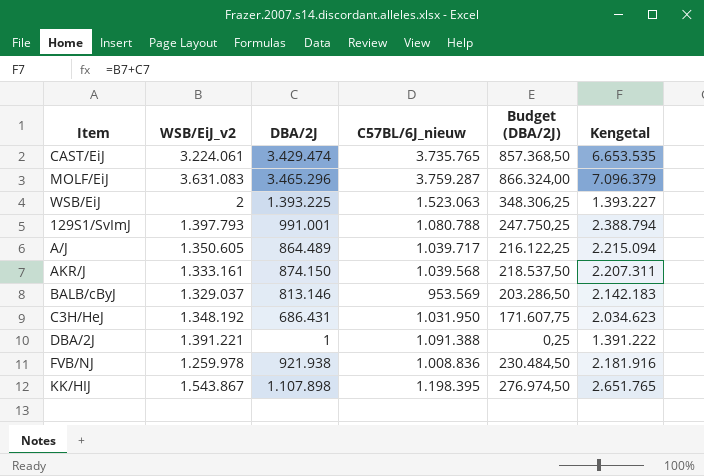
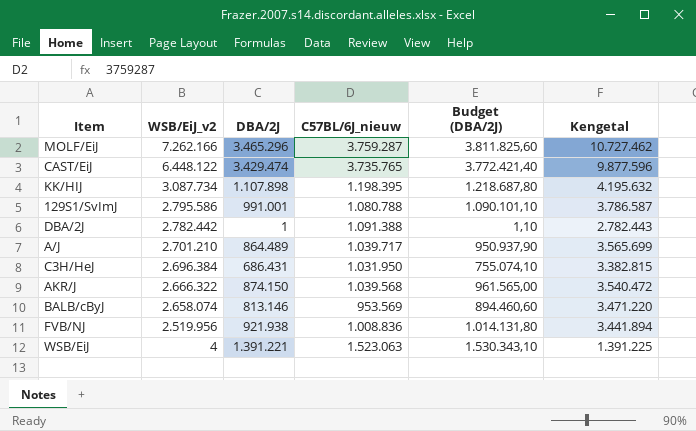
row order: none -> WSB/EiJ_v2 descending
column Budget (DBA/2J) | formula: [DBA/2J] * 0,25 -> [DBA/2J] * 1,1
MOLF/EiJ | WSB/EiJ_v2: 3.631.083 -> 7.262.166
MOLF/EiJ | Kengetal: 7.096.379 -> 10.727.462
CAST/EiJ | WSB/EiJ_v2: 3.224.061 -> 6.448.122
CAST/EiJ | Kengetal: 6.653.535 -> 9.877.596
KK/HIJ | WSB/EiJ_v2: 1.543.867 -> 3.087.734
KK/HIJ | Kengetal: 2.651.765 -> 4.195.632
129S1/SvImJ | WSB/EiJ_v2: 1.397.793 -> 2.795.586
129S1/SvImJ | Kengetal: 2.388.794 -> 3.786.587
DBA/2J | WSB/EiJ_v2: 1.391.221 -> 2.782.442
DBA/2J | Kengetal: 1.391.222 -> 2.782.443
A/J | WSB/EiJ_v2: 1.350.605 -> 2.701.210
A/J | Kengetal: 2.215.094 -> 3.565.699
C3H/HeJ | WSB/EiJ_v2: 1.348.192 -> 2.696.384
C3H/HeJ | Kengetal: 2.034.623 -> 3.382.815
AKR/J | WSB/EiJ_v2: 1.333.161 -> 2.666.322
AKR/J | Kengetal: 2.207.311 -> 3.540.472
BALB/cByJ | WSB/EiJ_v2: 1.329.037 -> 2.658.074
BALB/cByJ | Kengetal: 2.142.183 -> 3.471.220
FVB/NJ | WSB/EiJ_v2: 1.259.978 -> 2.519.956
FVB/NJ | Kengetal: 2.181.916 -> 3.441.894
WSB/EiJ | WSB/EiJ_v2: 2 -> 4
WSB/EiJ | DBA/2J: 1.393.225 -> 1.391.221
WSB/EiJ | Kengetal: 1.393.227 -> 1.391.225

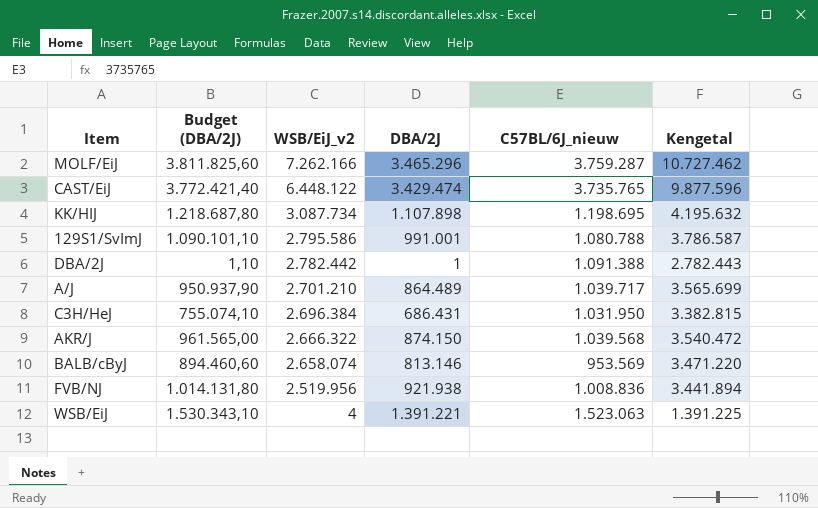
column Budget (DBA/2J) | position: 5 -> 2
KK/HIJ | C57BL/6J_nieuw: 1.198.395 -> 1.198.695

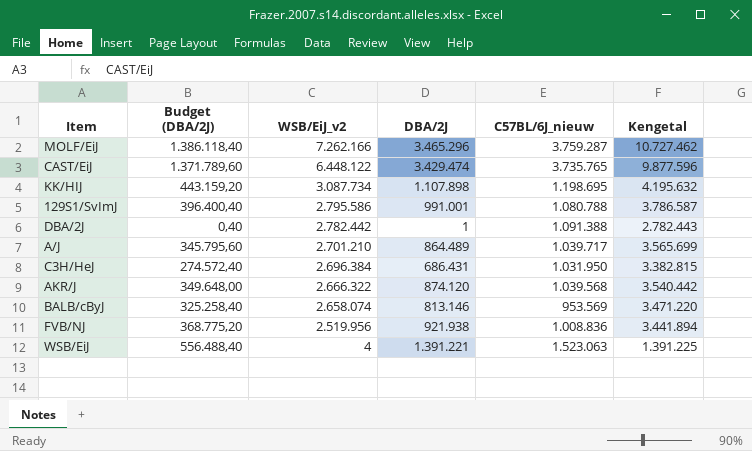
column Budget (DBA/2J) | formula: [DBA/2J] * 1,1 -> [DBA/2J] * 0,4
AKR/J | DBA/2J: 874.150 -> 874.120
AKR/J | Kengetal: 3.540.472 -> 3.540.442

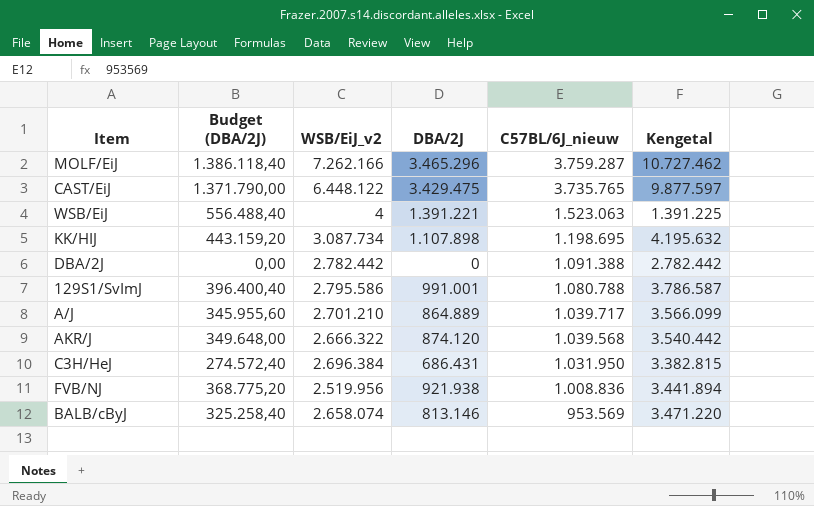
row order: WSB/EiJ_v2 descending -> C57BL/6J_nieuw descending
CAST/EiJ | Budget (DBA/2J): 1.371.789,60 -> 1.371.790,00
CAST/EiJ | DBA/2J: 3.429.474 -> 3.429.475
CAST/EiJ | Kengetal: 9.877.596 -> 9.877.597
DBA/2J | Budget (DBA/2J): 0,40 -> 0,00
DBA/2J | DBA/2J: 1 -> 0
DBA/2J | Kengetal: 2.782.443 -> 2.782.442
A/J | Budget (DBA/2J): 345.795,60 -> 345.955,60
A/J | DBA/2J: 864.489 -> 864.889
A/J | Kengetal: 3.565.699 -> 3.566.099

